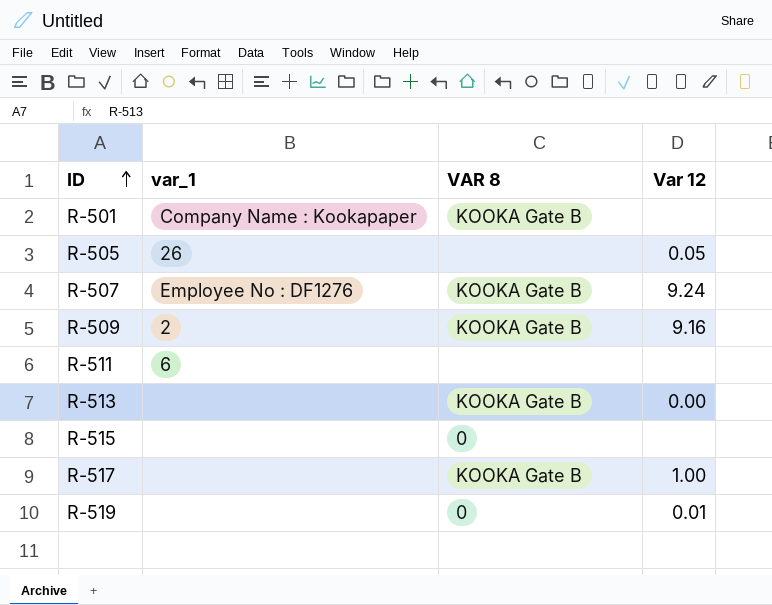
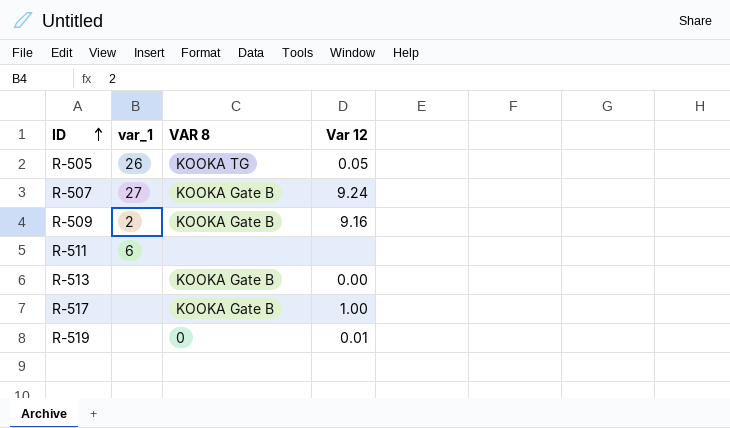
row R-501: Company Name : Kookapaper | KOOKA Gate B | none -> none
row R-515: none | 0 | none -> none
R-505 | VAR 8: none -> KOOKA TG
R-507 | var_1: Employee No : DF1276 -> 27

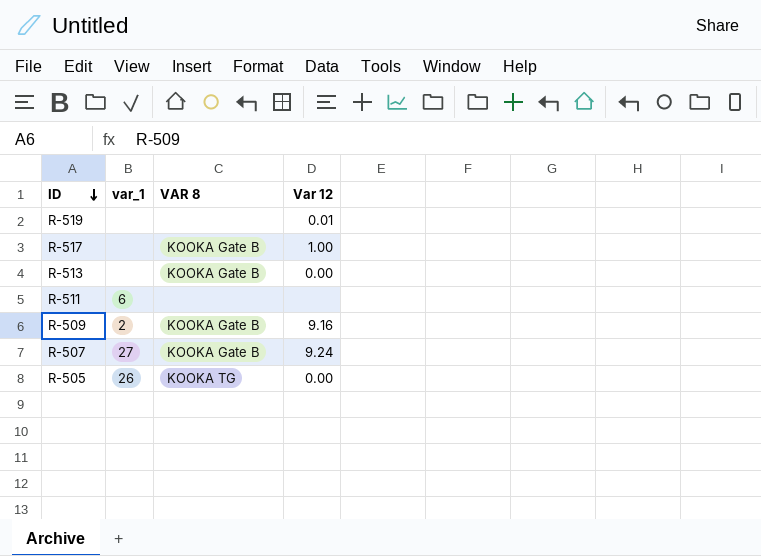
row order: ID ascending -> ID descending
R-519 | VAR 8: 0 -> none
R-505 | Var 12: 0.05 -> 0.00

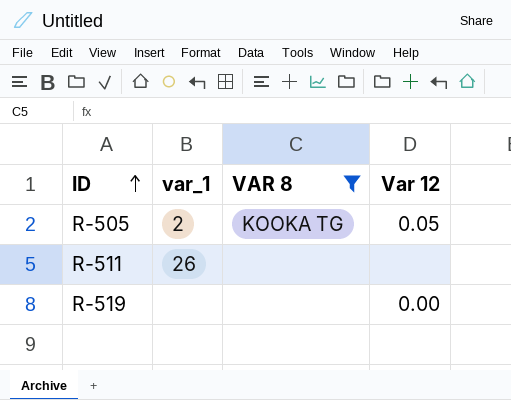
filter: none -> VAR 8 != KOOKA Gate B
row order: ID descending -> ID ascending
R-505 | var_1: 26 -> 2
R-505 | Var 12: 0.00 -> 0.05
R-511 | var_1: 6 -> 26
R-519 | Var 12: 0.01 -> 0.00

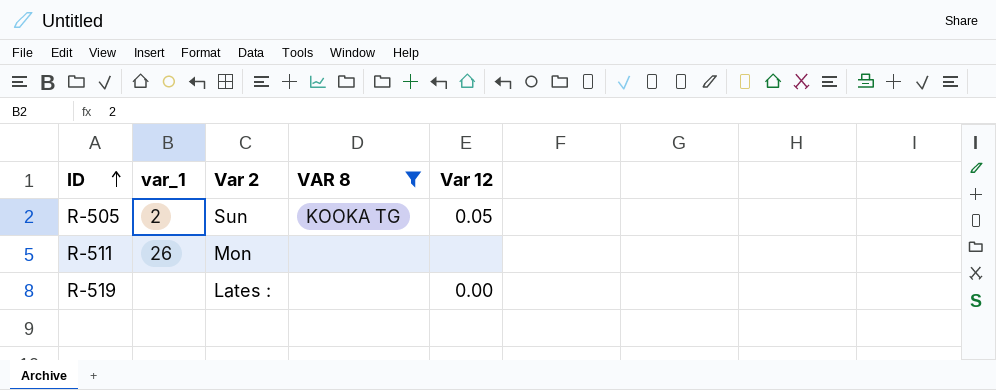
column Var 2 | position: none -> 3

